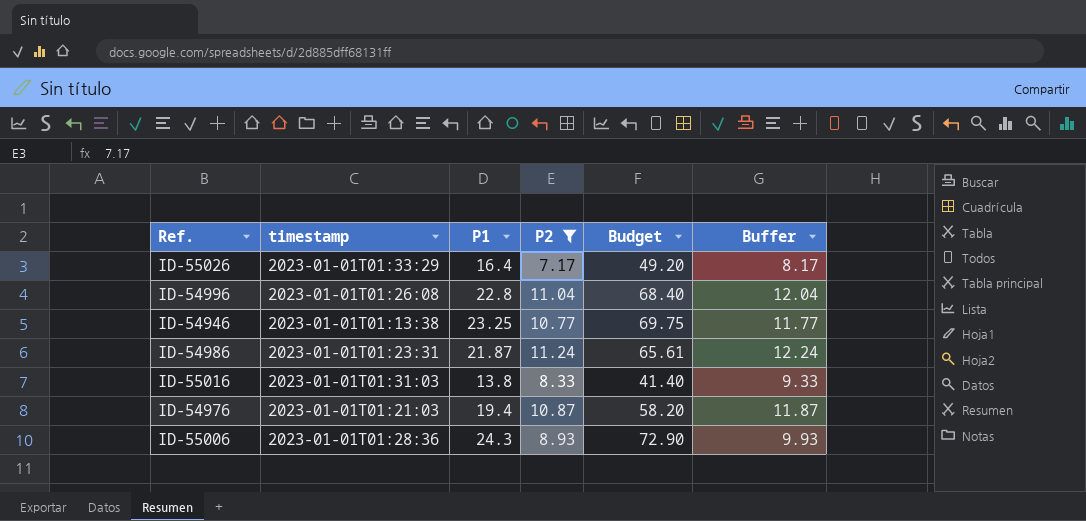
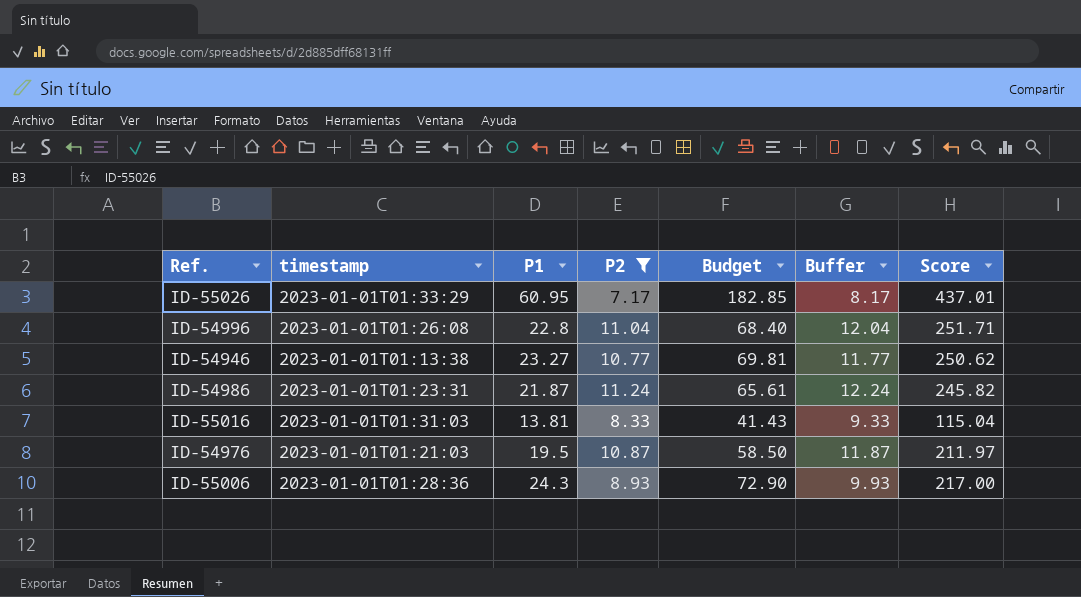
column Score | formula: none -> [P1] * [P2]
ID-55026 | P1: 16.4 -> 60.95
ID-55026 | Budget: 49.20 -> 182.85
ID-54946 | P1: 23.25 -> 23.27
ID-54946 | Budget: 69.75 -> 69.81
ID-55016 | P1: 13.8 -> 13.81
ID-55016 | Budget: 41.40 -> 41.43
ID-54976 | P1: 19.4 -> 19.5
ID-54976 | Budget: 58.20 -> 58.50

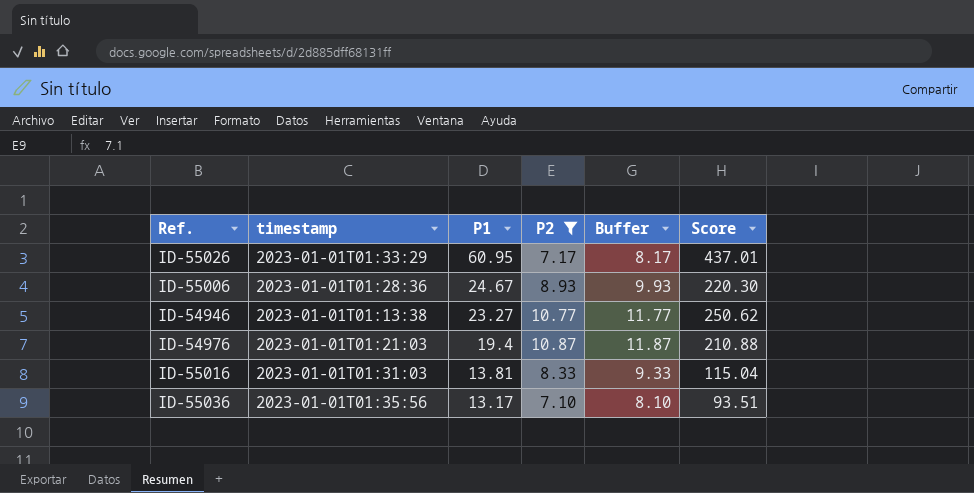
row order: none -> P1 descending
column Budget | formula: [P1] * 3 -> none
row ID-54996: 2023-01-01T01:26:08 | 22.8 | 11.04 | 68.40 | 12.04 | 251.71 -> none
row ID-54986: 2023-01-01T01:23:31 | 21.87 | 11.24 | 65.61 | 12.24 | 245.82 -> none
ID-55006 | P1: 24.3 -> 24.67
ID-55006 | Score: 217.00 -> 220.30
ID-54976 | P1: 19.5 -> 19.4
ID-54976 | Score: 211.97 -> 210.88
row ID-55036: none -> 2023-01-01T01:35:56 | 13.17 | 7.10 | 8.10 | 93.51

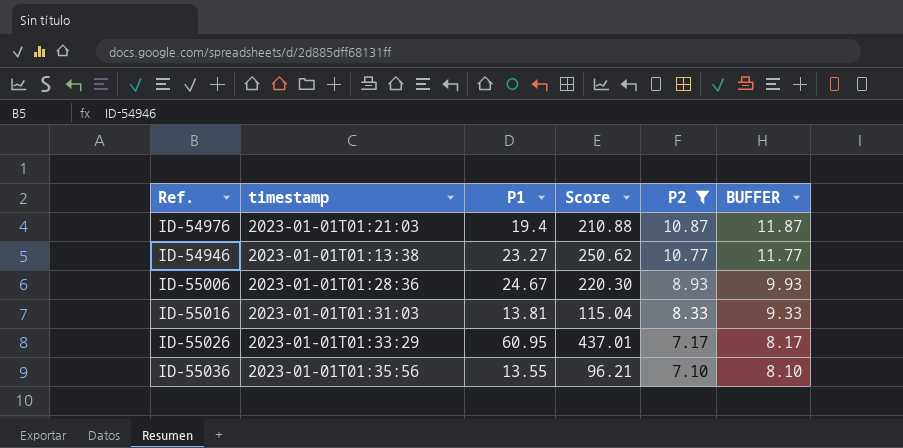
row order: P1 descending -> P2 descending
column Score | position: 6 -> 4
column name: Buffer -> BUFFER
ID-55036 | P1: 13.17 -> 13.55
ID-55036 | Score: 93.51 -> 96.21

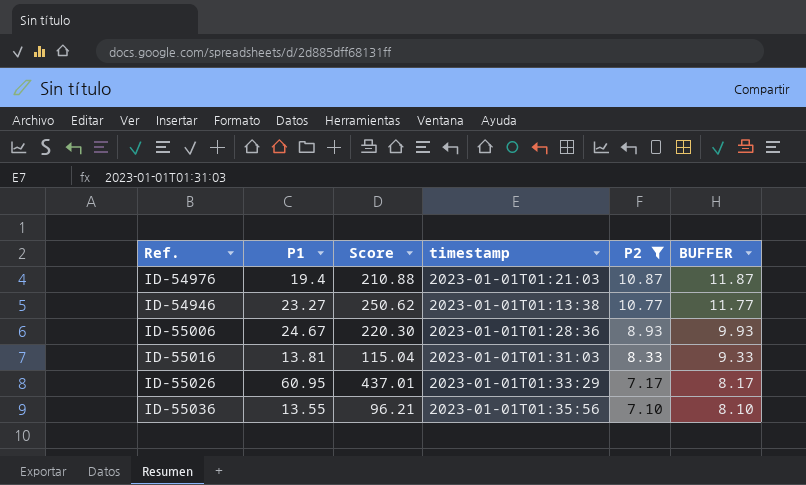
column timestamp | position: 2 -> 4

